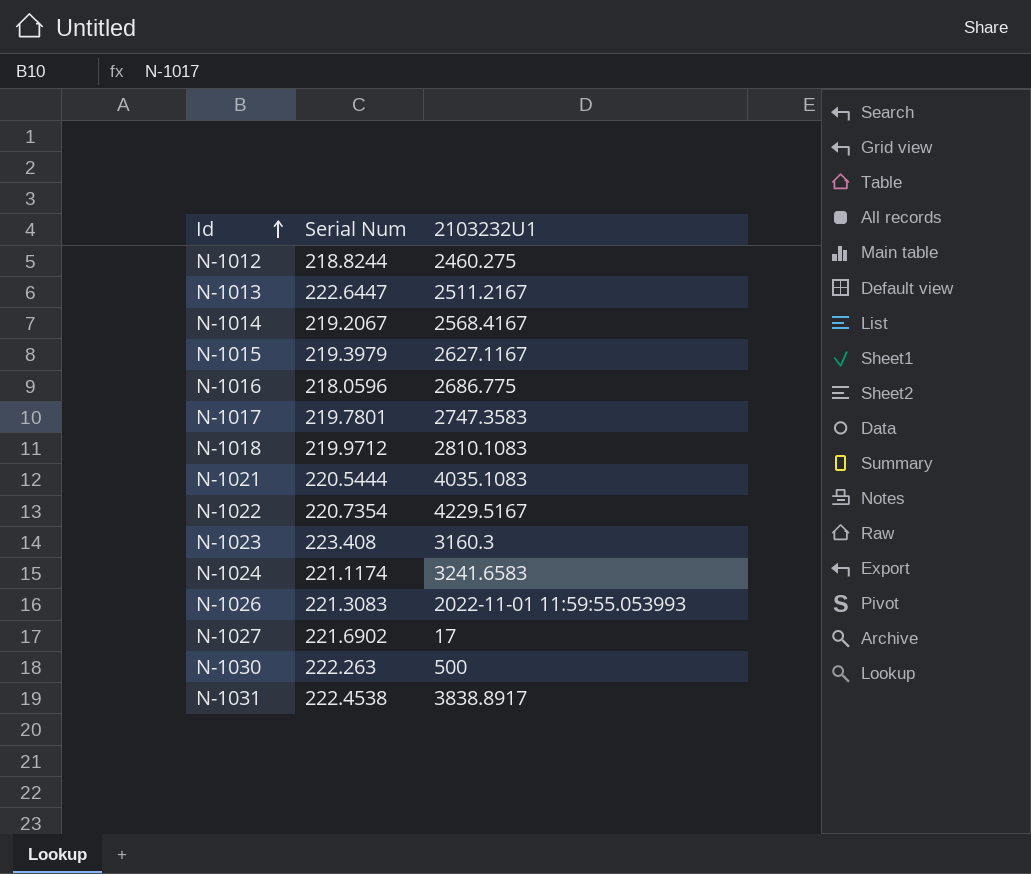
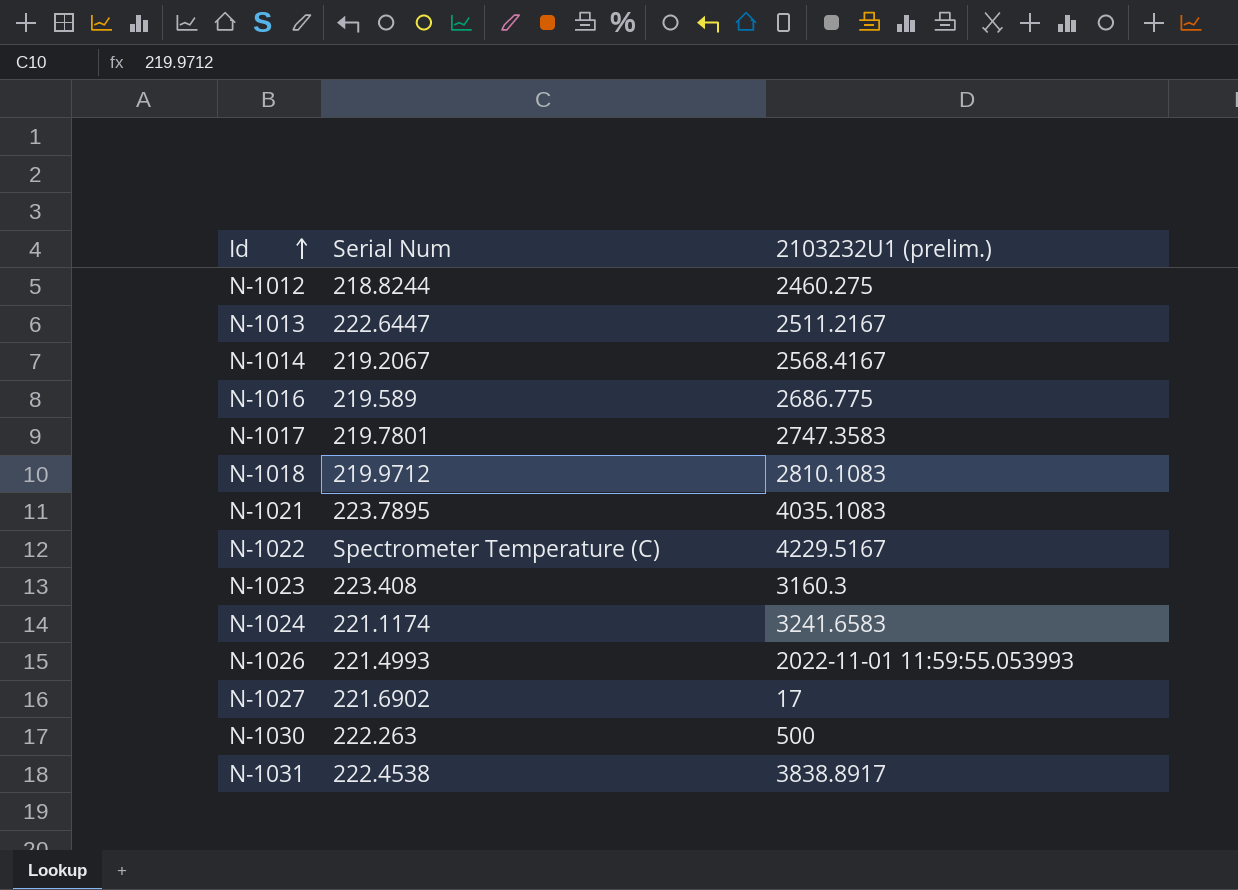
column name: 2103232U1 -> 2103232U1 (prelim.)
row N-1015: 219.3979 | 2627.1167 -> none
N-1016 | Serial Num: 218.0596 -> 219.589
N-1021 | Serial Num: 220.5444 -> 223.7895
N-1022 | Serial Num: 220.7354 -> Spectrometer Temperature (C)
N-1026 | Serial Num: 221.3083 -> 221.4993

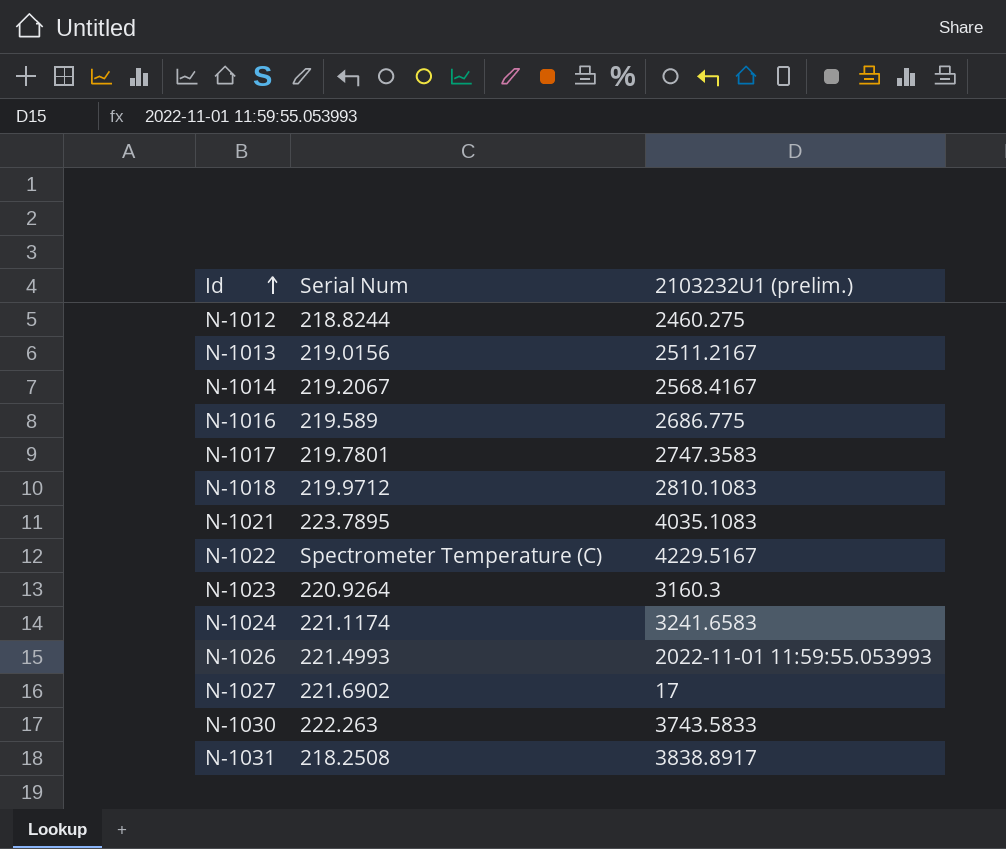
N-1013 | Serial Num: 222.6447 -> 219.0156
N-1023 | Serial Num: 223.408 -> 220.9264
N-1030 | 2103232U1 (prelim.): 500 -> 3743.5833
N-1031 | Serial Num: 222.4538 -> 218.2508

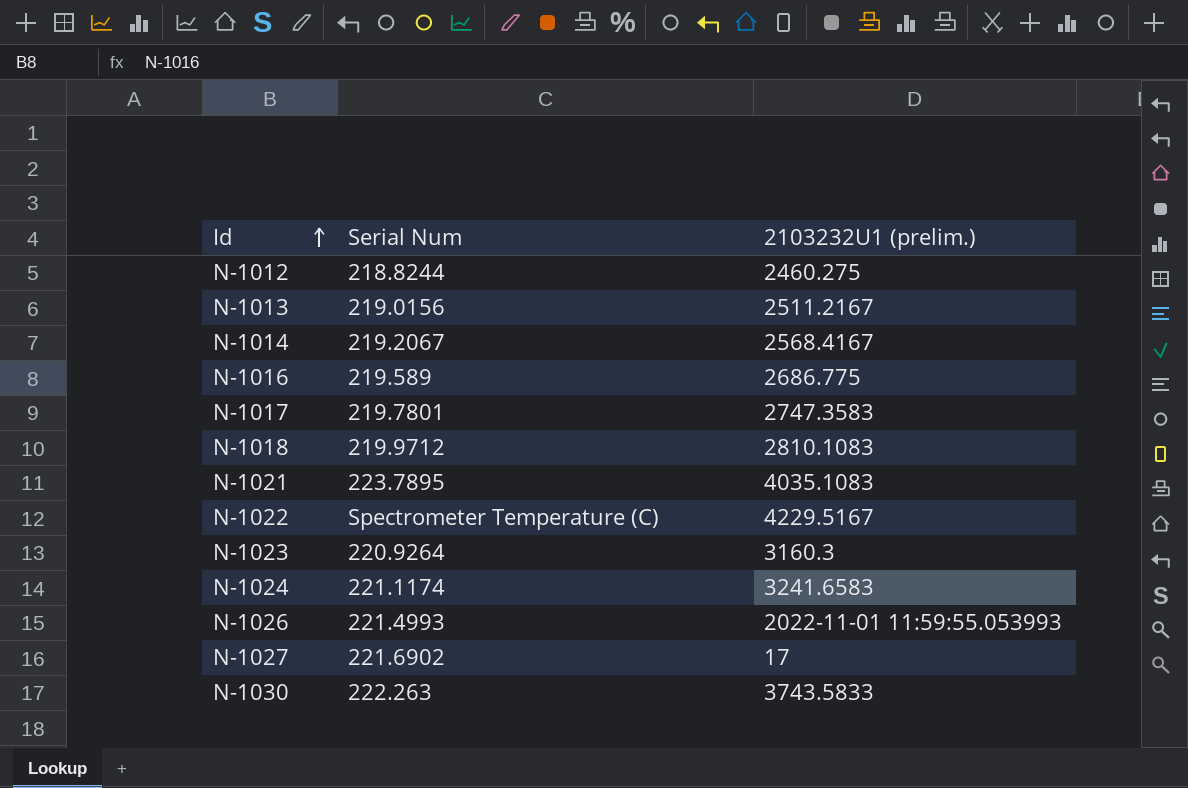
row N-1031: 218.2508 | 3838.8917 -> none

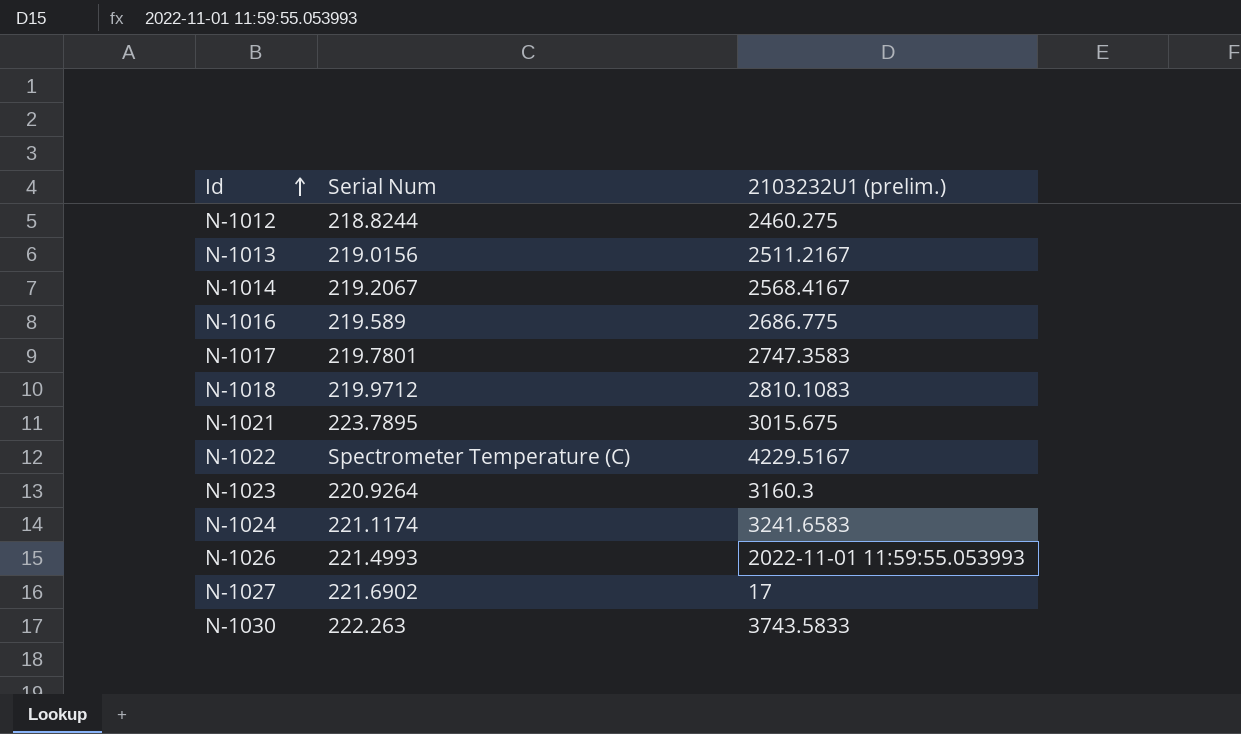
N-1021 | 2103232U1 (prelim.): 4035.1083 -> 3015.675

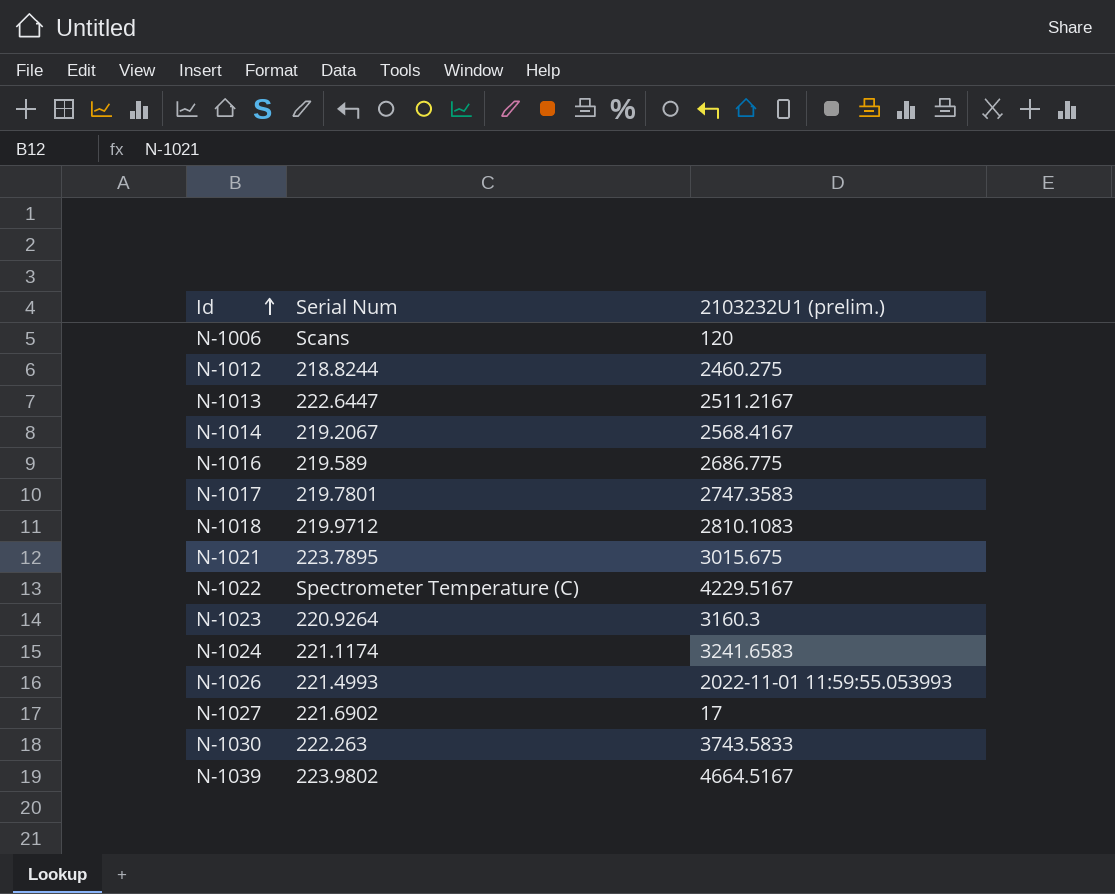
row N-1006: none -> Scans | 120
N-1013 | Serial Num: 219.0156 -> 222.6447
row N-1039: none -> 223.9802 | 4664.5167

